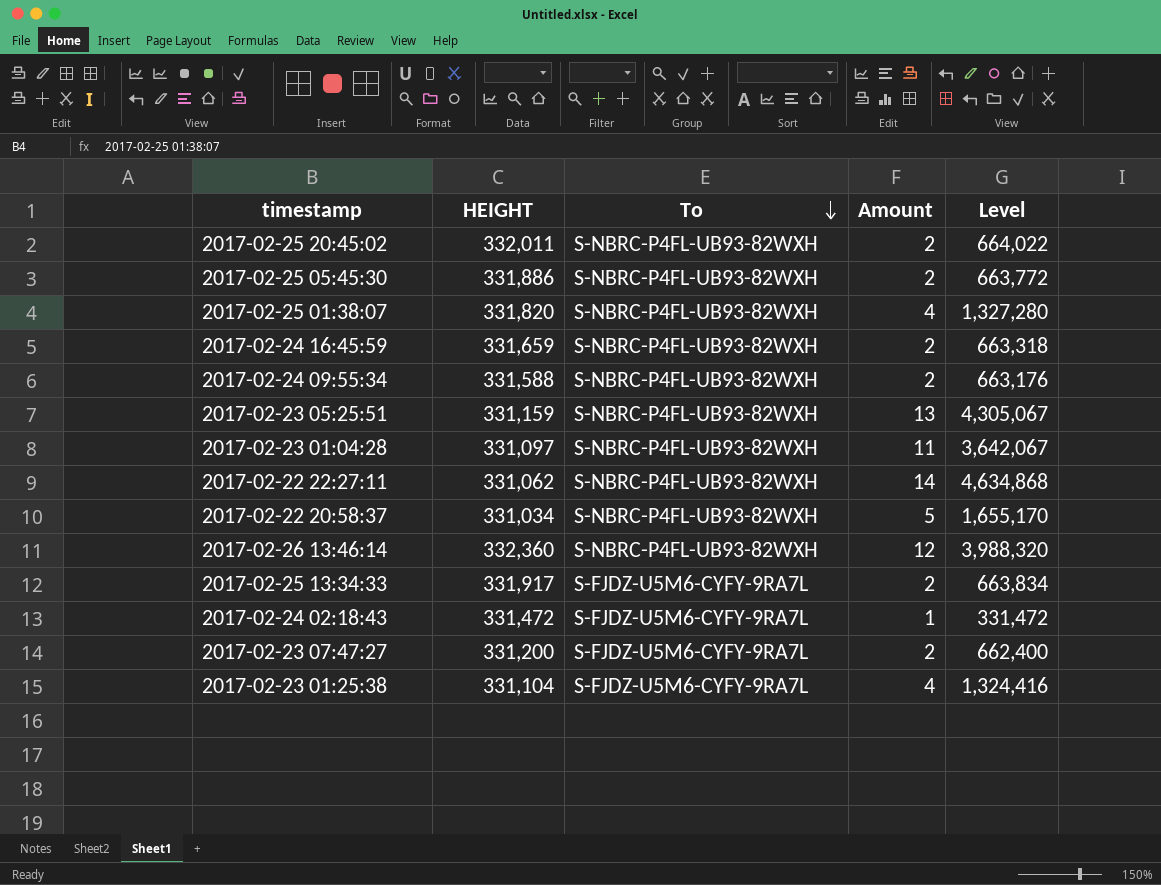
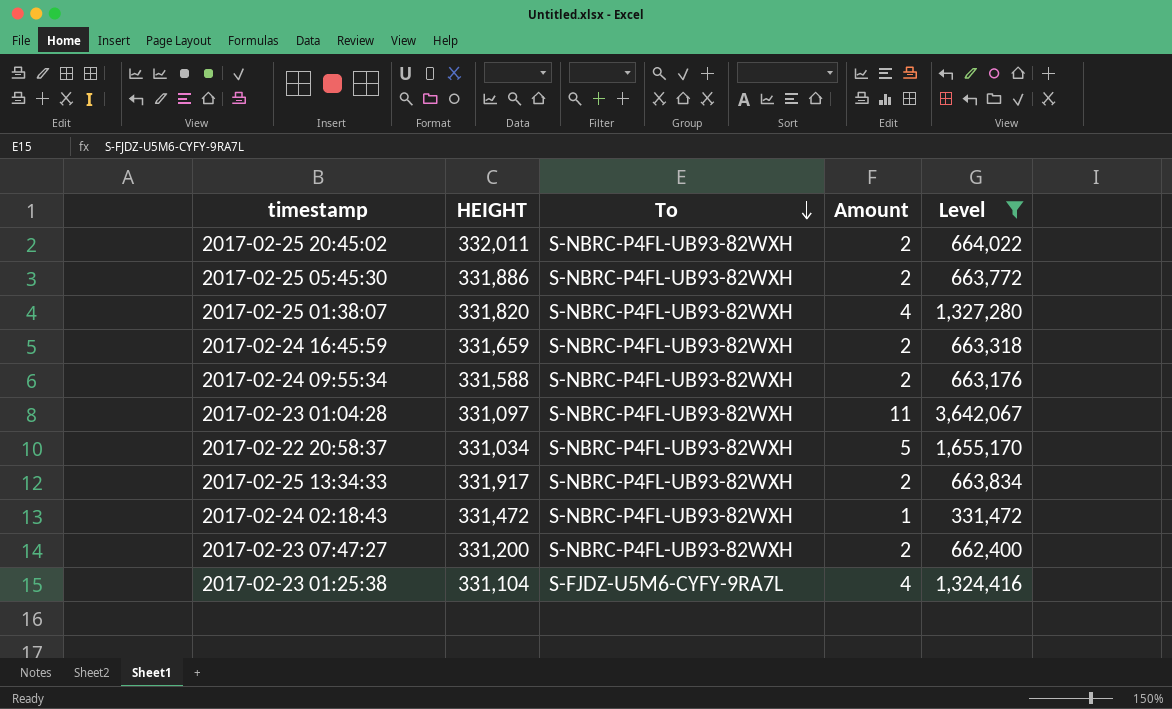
filter: none -> Level <= 3,642,067
2017-02-25 13:34:33 | To: S-FJDZ-U5M6-CYFY-9RA7L -> S-NBRC-P4FL-UB93-82WXH
2017-02-24 02:18:43 | To: S-FJDZ-U5M6-CYFY-9RA7L -> S-NBRC-P4FL-UB93-82WXH
2017-02-23 07:47:27 | To: S-FJDZ-U5M6-CYFY-9RA7L -> S-NBRC-P4FL-UB93-82WXH

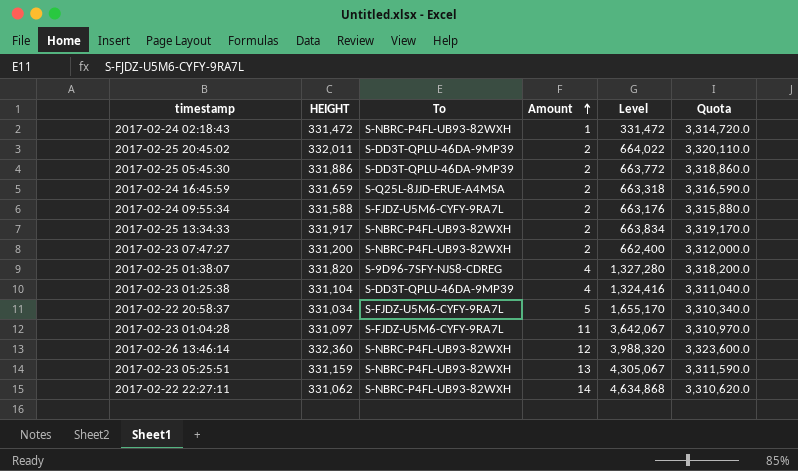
filter: Level <= 3,642,067 -> none
row order: To descending -> Amount ascending
column Quota | formula: none -> [HEIGHT] * 10
2017-02-25 20:45:02 | To: S-NBRC-P4FL-UB93-82WXH -> S-DD3T-QPLU-46DA-9MP39
2017-02-25 05:45:30 | To: S-NBRC-P4FL-UB93-82WXH -> S-DD3T-QPLU-46DA-9MP39
2017-02-24 16:45:59 | To: S-NBRC-P4FL-UB93-82WXH -> S-Q25L-8JJD-ERUE-A4MSA
2017-02-24 09:55:34 | To: S-NBRC-P4FL-UB93-82WXH -> S-FJDZ-U5M6-CYFY-9RA7L
2017-02-25 01:38:07 | To: S-NBRC-P4FL-UB93-82WXH -> S-9D96-7SFY-NJS8-CDREG
2017-02-23 01:25:38 | To: S-FJDZ-U5M6-CYFY-9RA7L -> S-DD3T-QPLU-46DA-9MP39
2017-02-22 20:58:37 | To: S-NBRC-P4FL-UB93-82WXH -> S-FJDZ-U5M6-CYFY-9RA7L
2017-02-23 01:04:28 | To: S-NBRC-P4FL-UB93-82WXH -> S-FJDZ-U5M6-CYFY-9RA7L

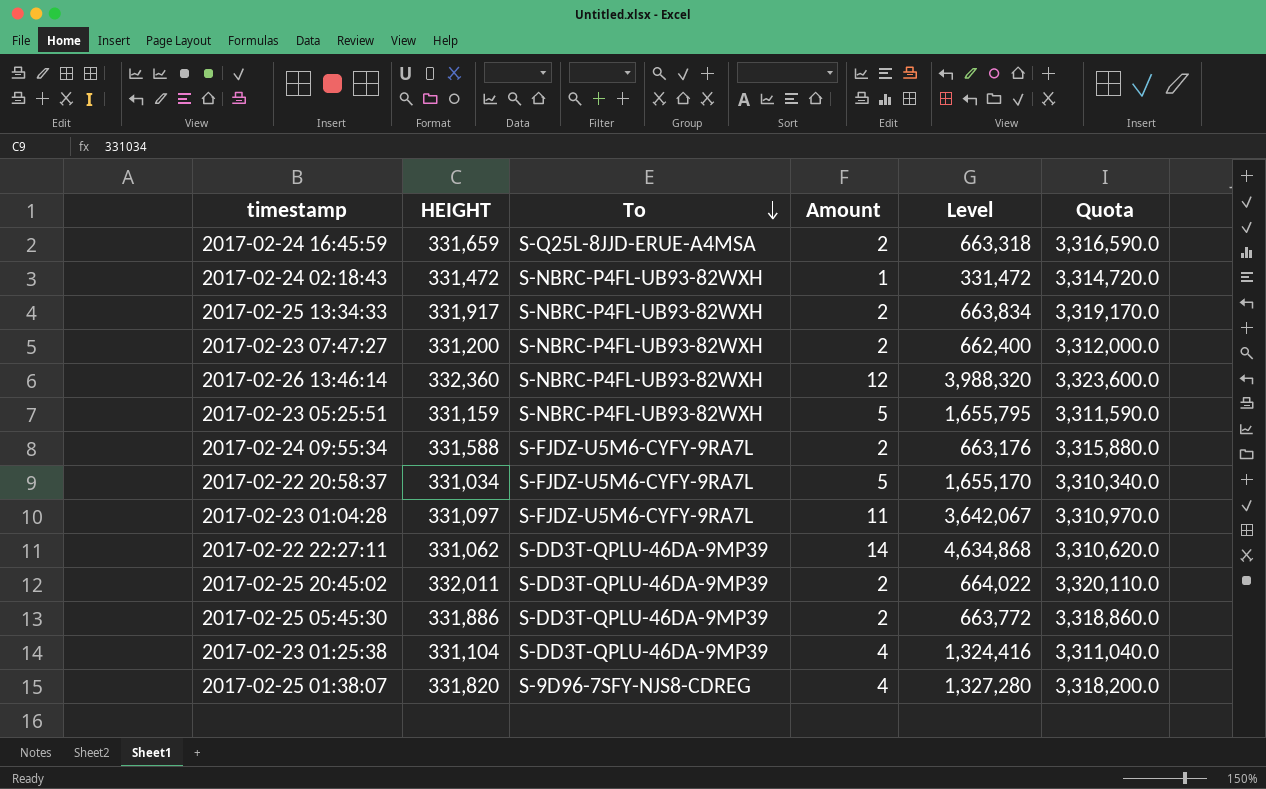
row order: Amount ascending -> To descending
2017-02-23 05:25:51 | Amount: 13 -> 5
2017-02-23 05:25:51 | Level: 4,305,067 -> 1,655,795
2017-02-22 22:27:11 | To: S-NBRC-P4FL-UB93-82WXH -> S-DD3T-QPLU-46DA-9MP39

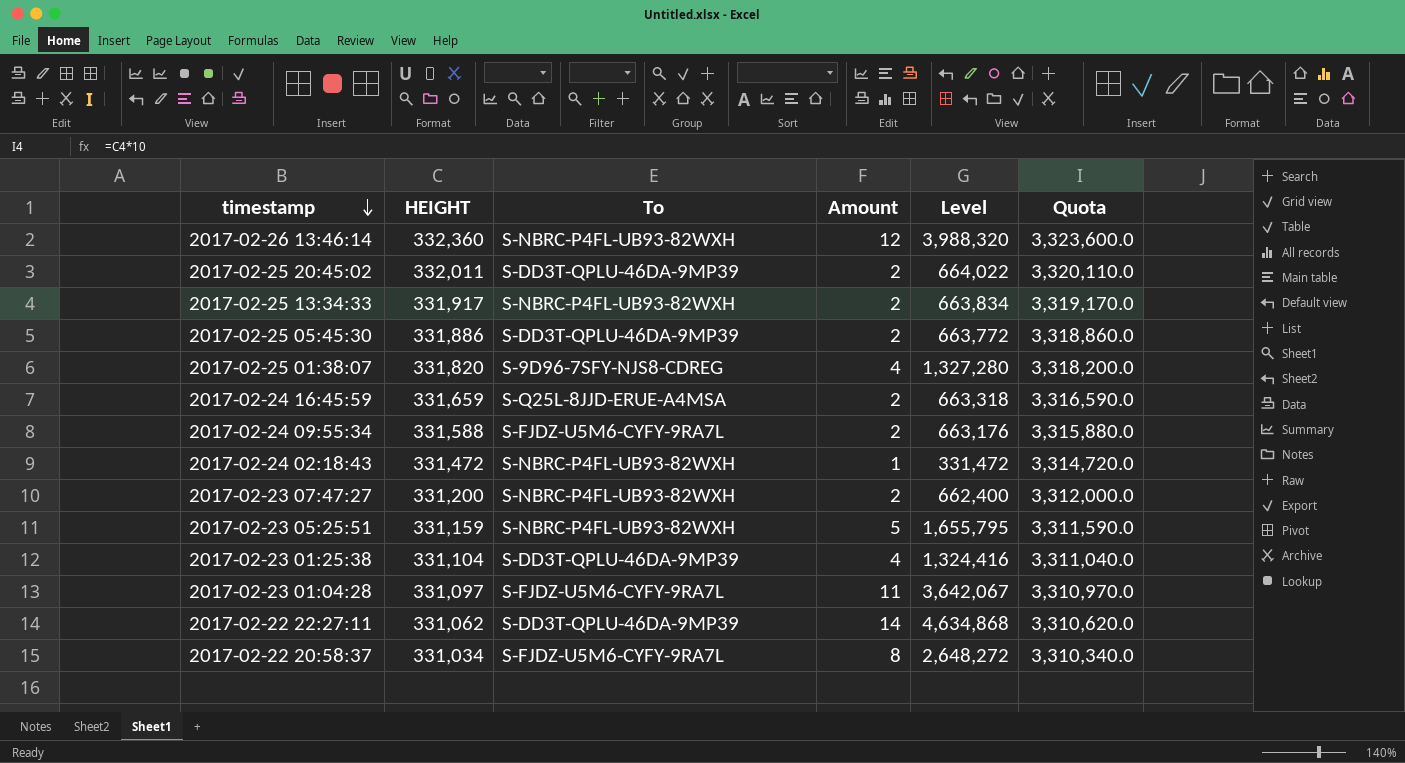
row order: To descending -> timestamp descending
2017-02-22 20:58:37 | Amount: 5 -> 8
2017-02-22 20:58:37 | Level: 1,655,170 -> 2,648,272

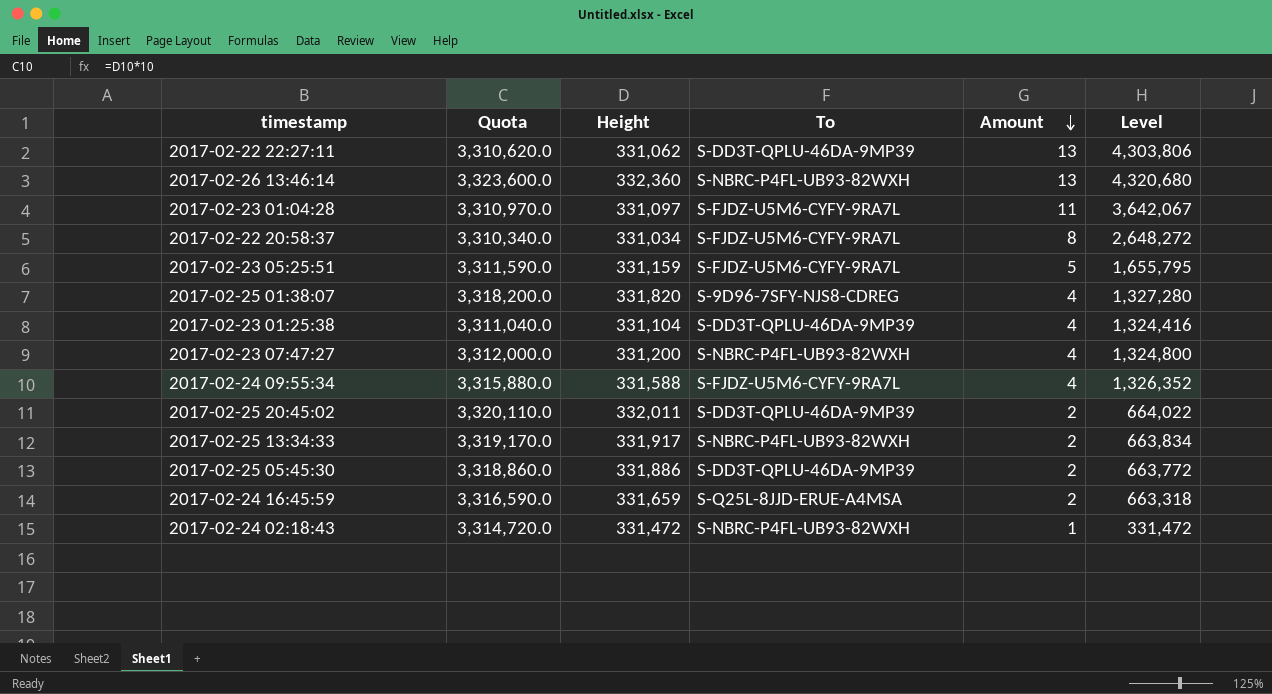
row order: timestamp descending -> Amount descending
column Quota | position: 6 -> 2
column name: HEIGHT -> Height
2017-02-22 22:27:11 | Amount: 14 -> 13
2017-02-22 22:27:11 | Level: 4,634,868 -> 4,303,806
2017-02-26 13:46:14 | Amount: 12 -> 13
2017-02-26 13:46:14 | Level: 3,988,320 -> 4,320,680
2017-02-23 05:25:51 | To: S-NBRC-P4FL-UB93-82WXH -> S-FJDZ-U5M6-CYFY-9RA7L
2017-02-23 07:47:27 | Amount: 2 -> 4
2017-02-23 07:47:27 | Level: 662,400 -> 1,324,800
2017-02-24 09:55:34 | Amount: 2 -> 4
2017-02-24 09:55:34 | Level: 663,176 -> 1,326,352

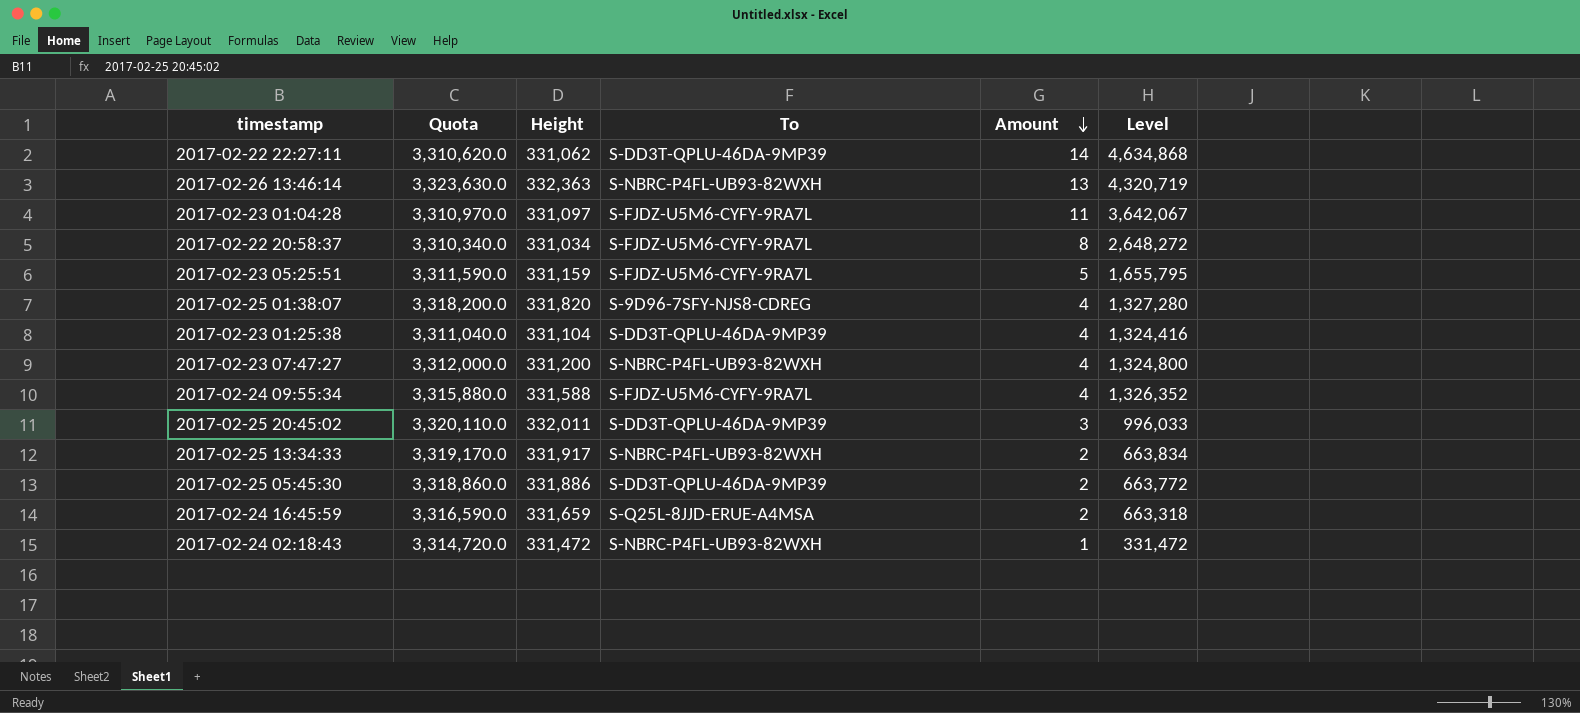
2017-02-22 22:27:11 | Amount: 13 -> 14
2017-02-22 22:27:11 | Level: 4,303,806 -> 4,634,868
2017-02-26 13:46:14 | Quota: 3,323,600.0 -> 3,323,630.0
2017-02-26 13:46:14 | Height: 332,360 -> 332,363
2017-02-26 13:46:14 | Level: 4,320,680 -> 4,320,719
2017-02-25 20:45:02 | Amount: 2 -> 3
2017-02-25 20:45:02 | Level: 664,022 -> 996,033

